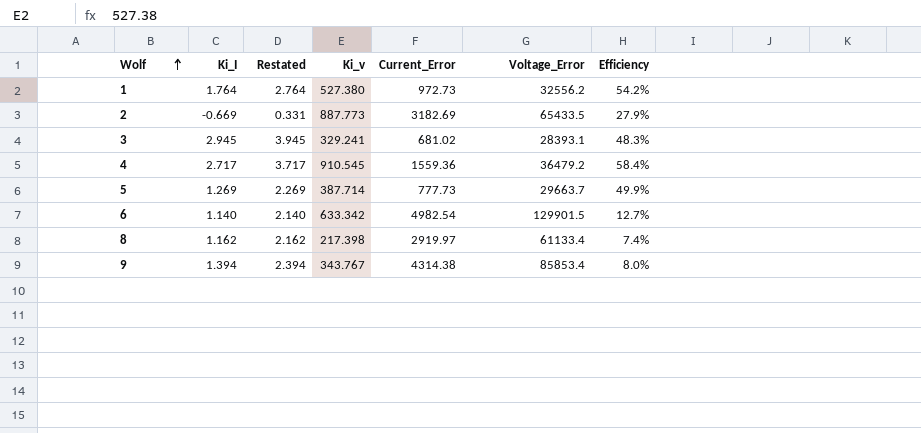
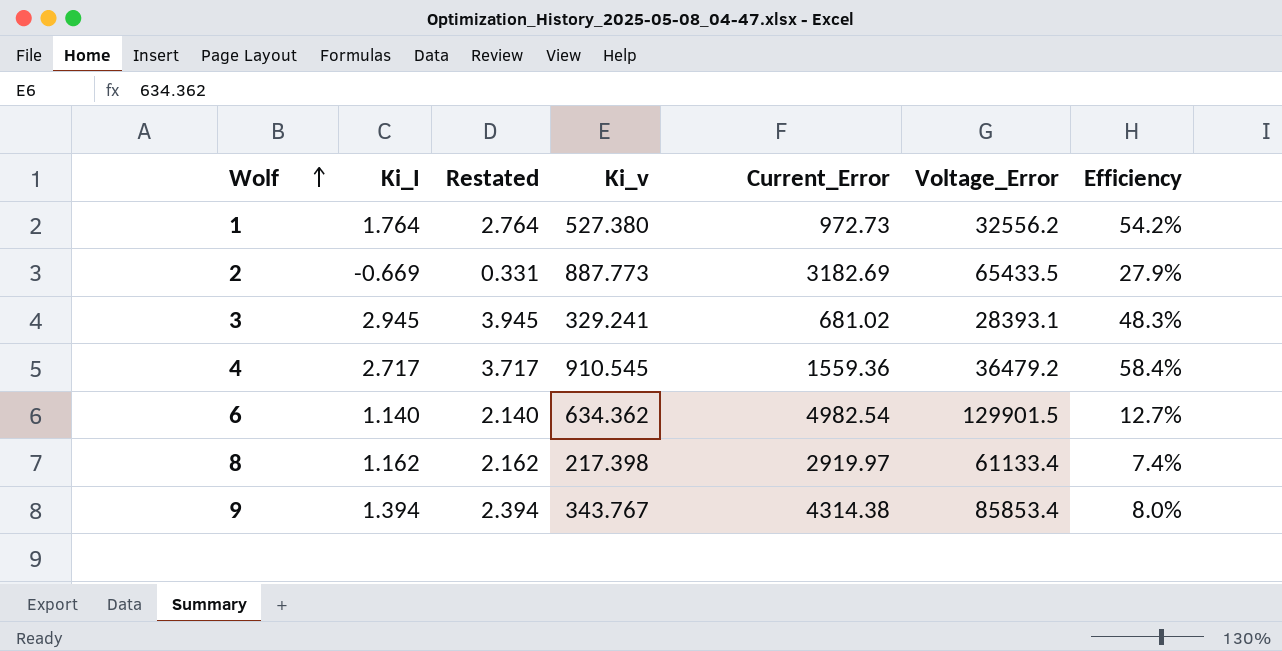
row 5: 1.269 | 2.269 | 387.714 | 777.73 | 29663.7 | 49.9% -> none
6 | Ki_v: 633.342 -> 634.362

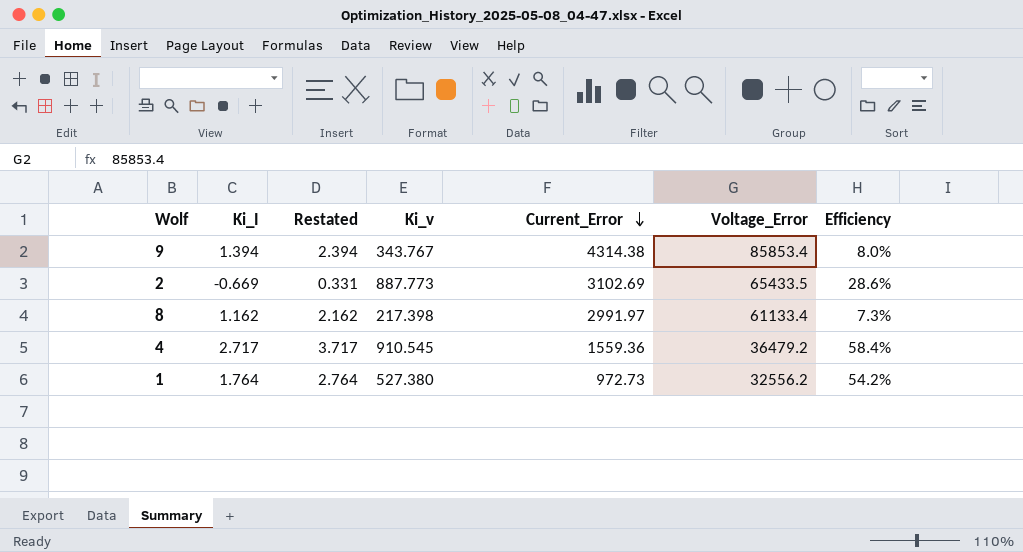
row order: Wolf ascending -> Current_Error descending
row 3: 2.945 | 3.945 | 329.241 | 681.02 | 28393.1 | 48.3% -> none
row 6: 1.140 | 2.140 | 634.362 | 4982.54 | 129901.5 | 12.7% -> none
2 | Current_Error: 3182.69 -> 3102.69
2 | Efficiency: 27.9% -> 28.6%
8 | Current_Error: 2919.97 -> 2991.97
8 | Efficiency: 7.4% -> 7.3%

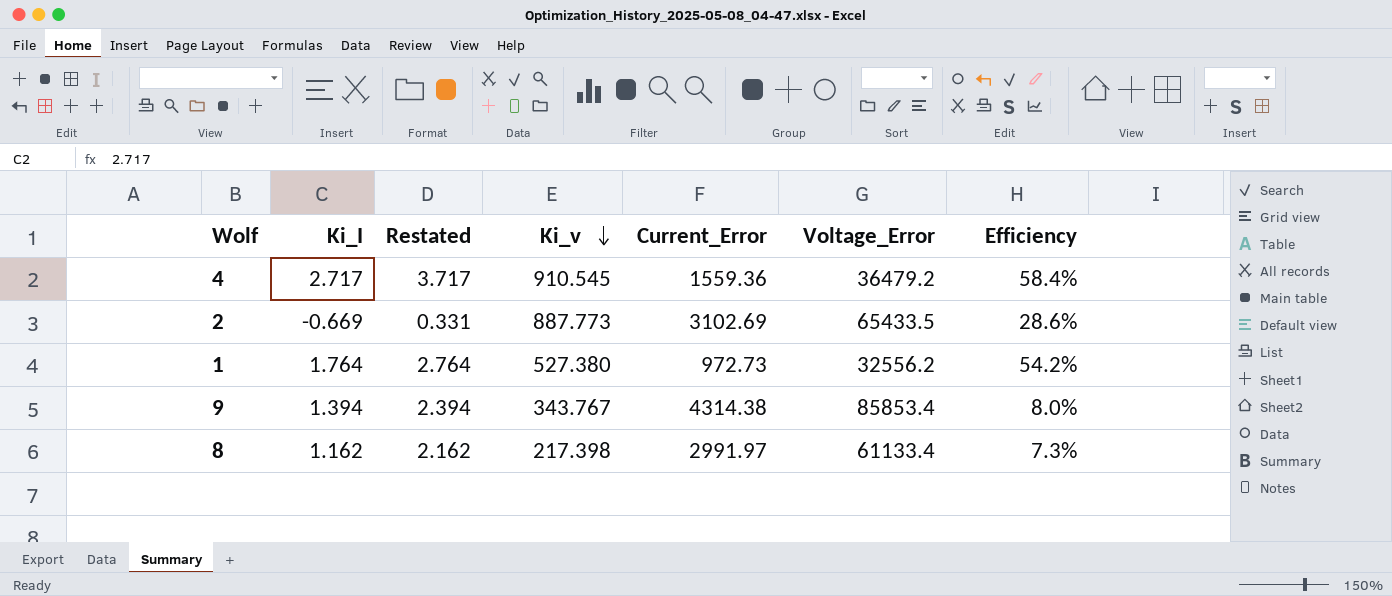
row order: Current_Error descending -> Ki_v descending

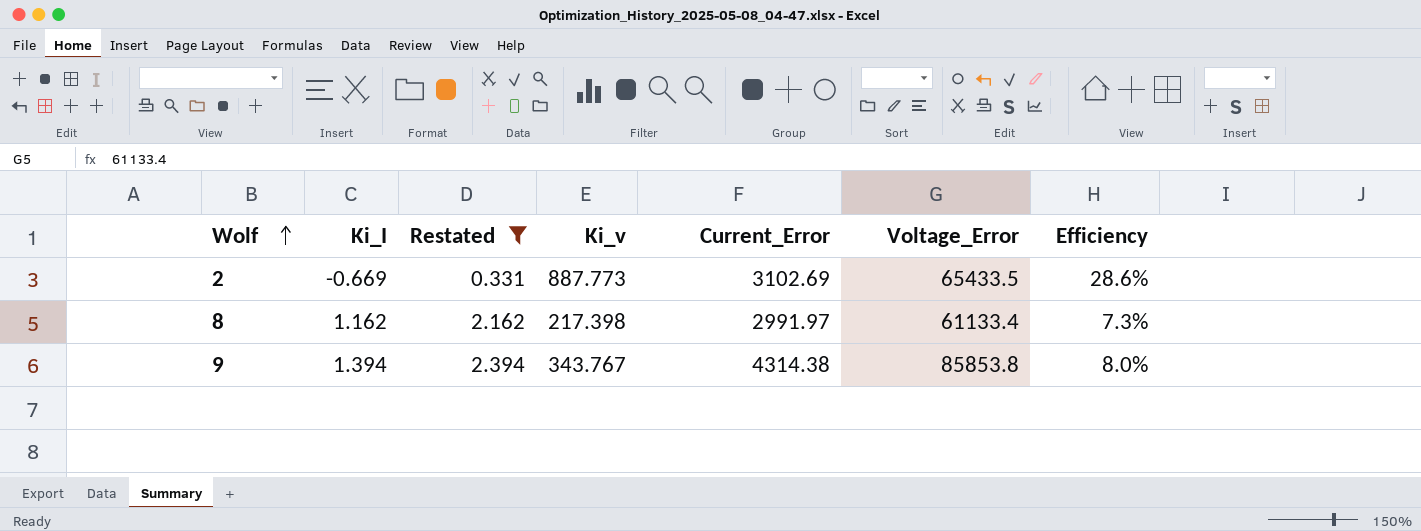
filter: none -> Restated <= 2.394
row order: Ki_v descending -> Wolf ascending
9 | Voltage_Error: 85853.4 -> 85853.8

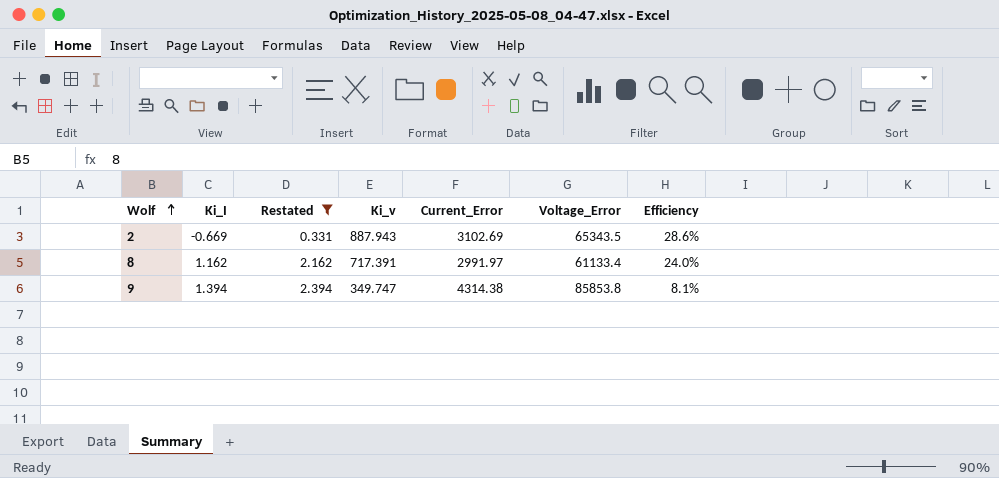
2 | Ki_v: 887.773 -> 887.943
2 | Voltage_Error: 65433.5 -> 65343.5
8 | Ki_v: 217.398 -> 717.391
8 | Efficiency: 7.3% -> 24.0%
9 | Ki_v: 343.767 -> 349.747
9 | Efficiency: 8.0% -> 8.1%

